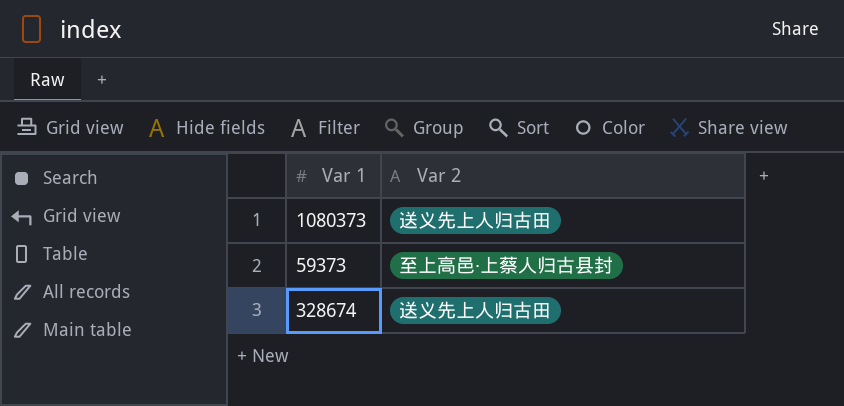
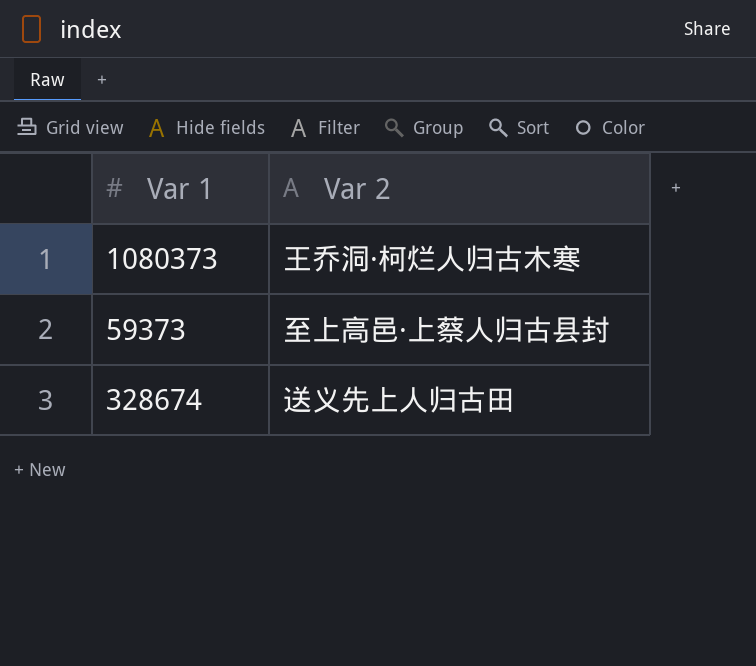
1080373 | Var 2: 送义先上人归古田 -> 王乔洞·柯烂人归古木寒

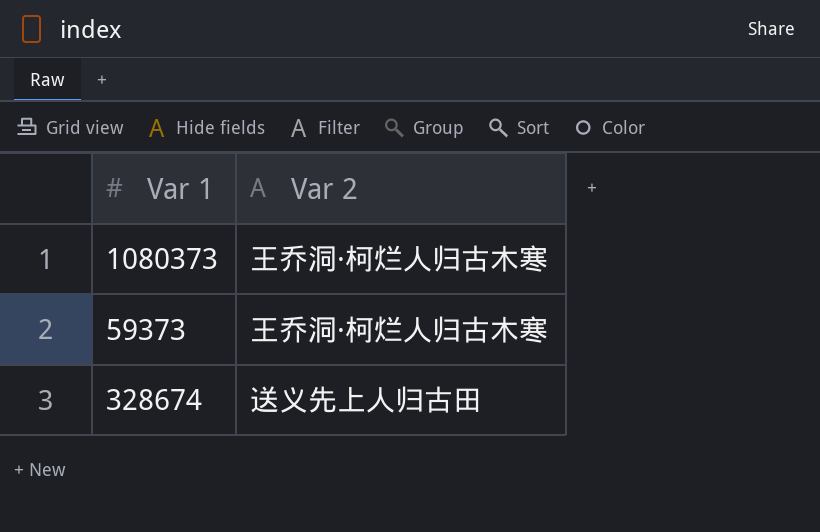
59373 | Var 2: 至上高邑·上蔡人归古县封 -> 王乔洞·柯烂人归古木寒

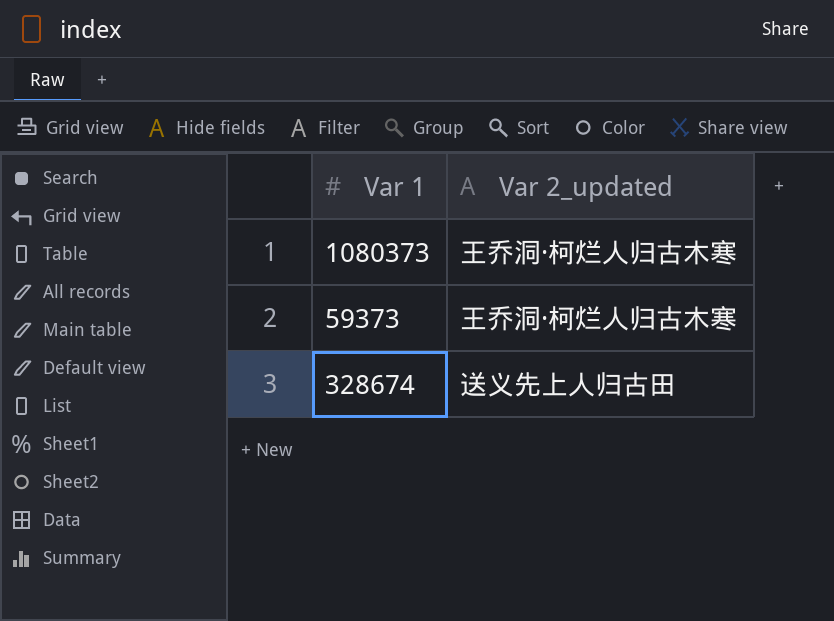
column name: Var 2 -> Var 2_updated

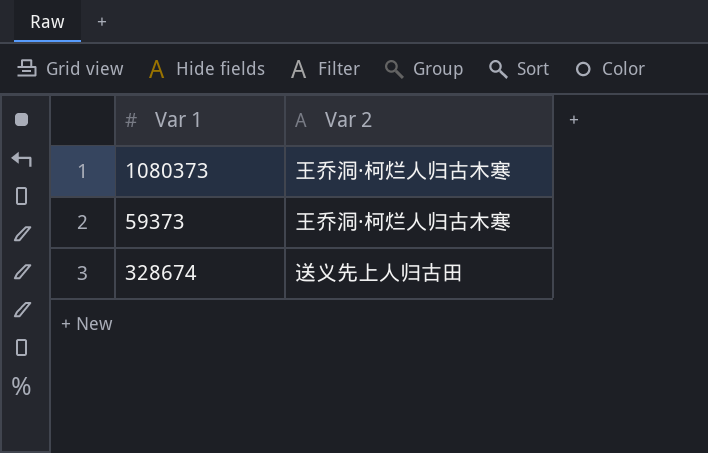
column name: Var 2_updated -> Var 2

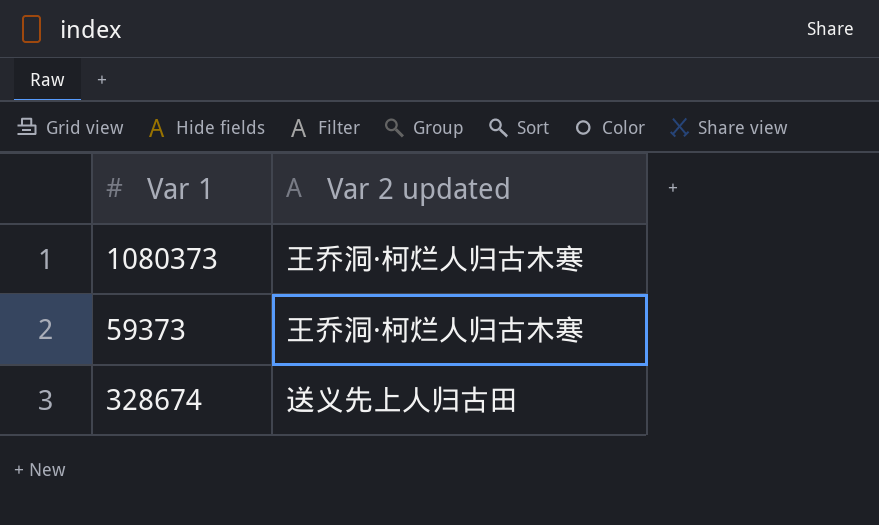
column name: Var 2 -> Var 2 updated

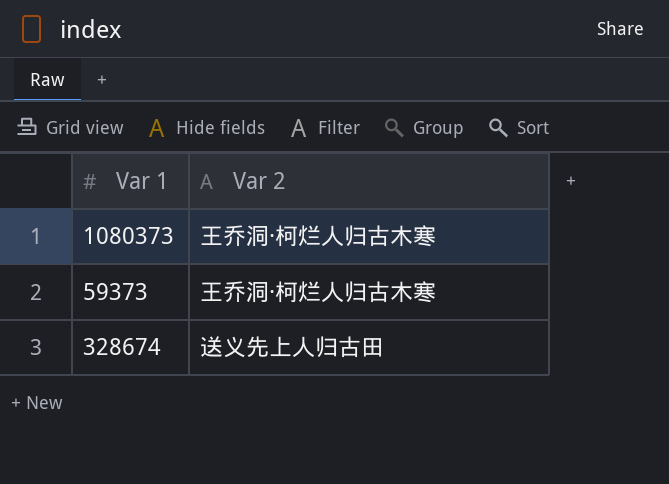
column name: Var 2 updated -> Var 2

